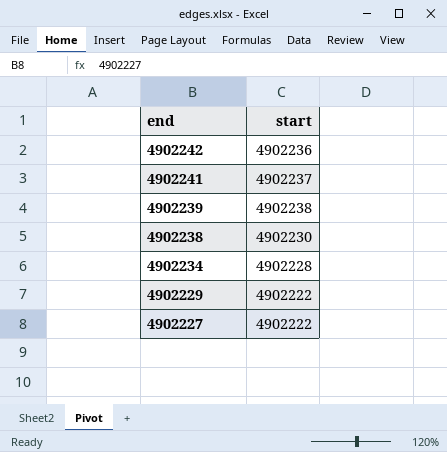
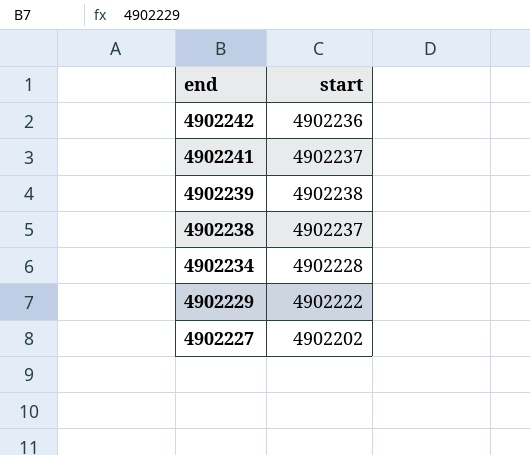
4902238 | start: 4902230 -> 4902237
4902227 | start: 4902222 -> 4902202

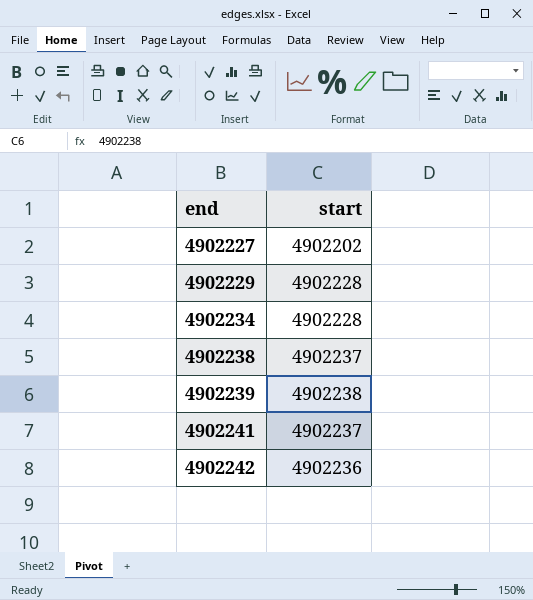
row order: end descending -> end ascending
4902229 | start: 4902222 -> 4902228

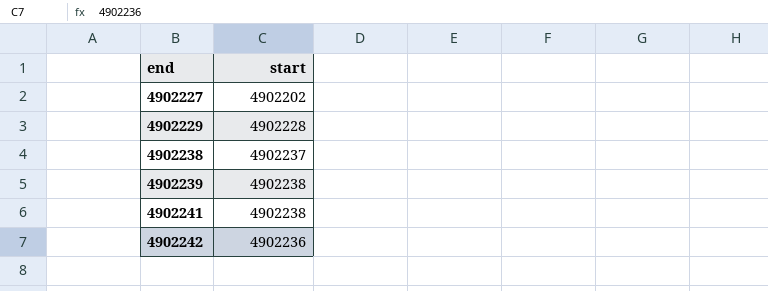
row 4902234: 4902228 -> none
4902241 | start: 4902237 -> 4902238

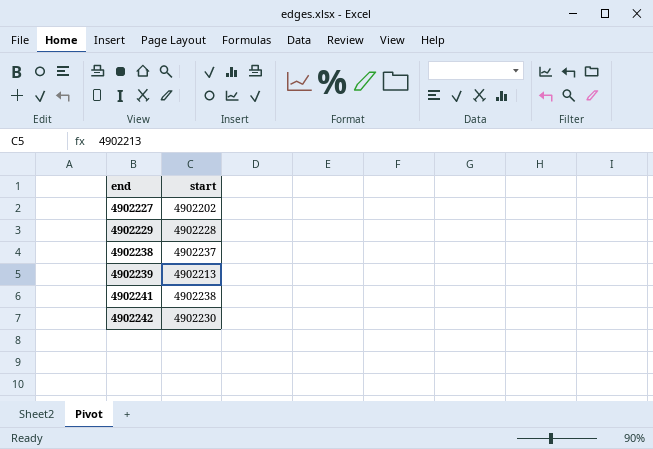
4902239 | start: 4902238 -> 4902213
4902242 | start: 4902236 -> 4902230

